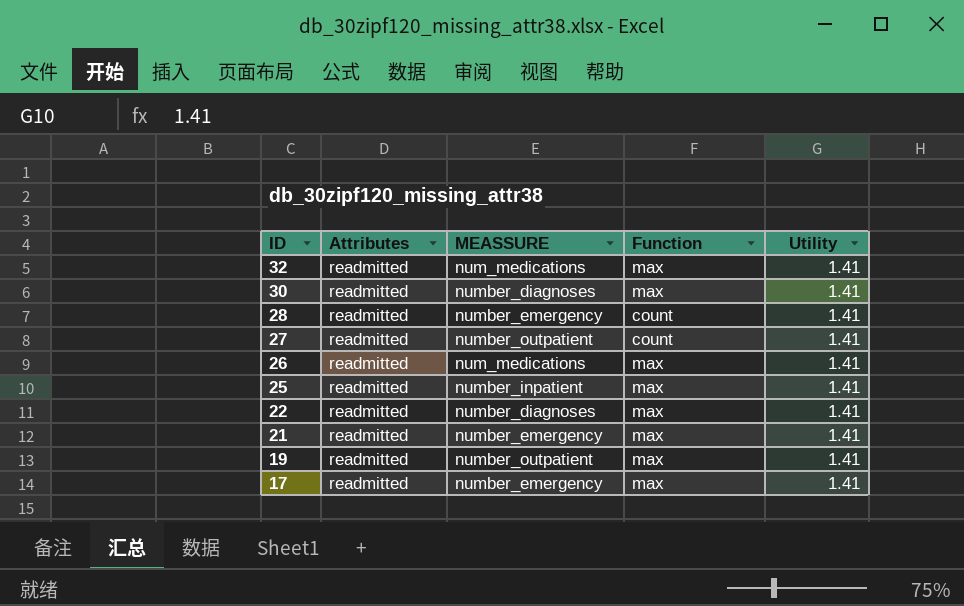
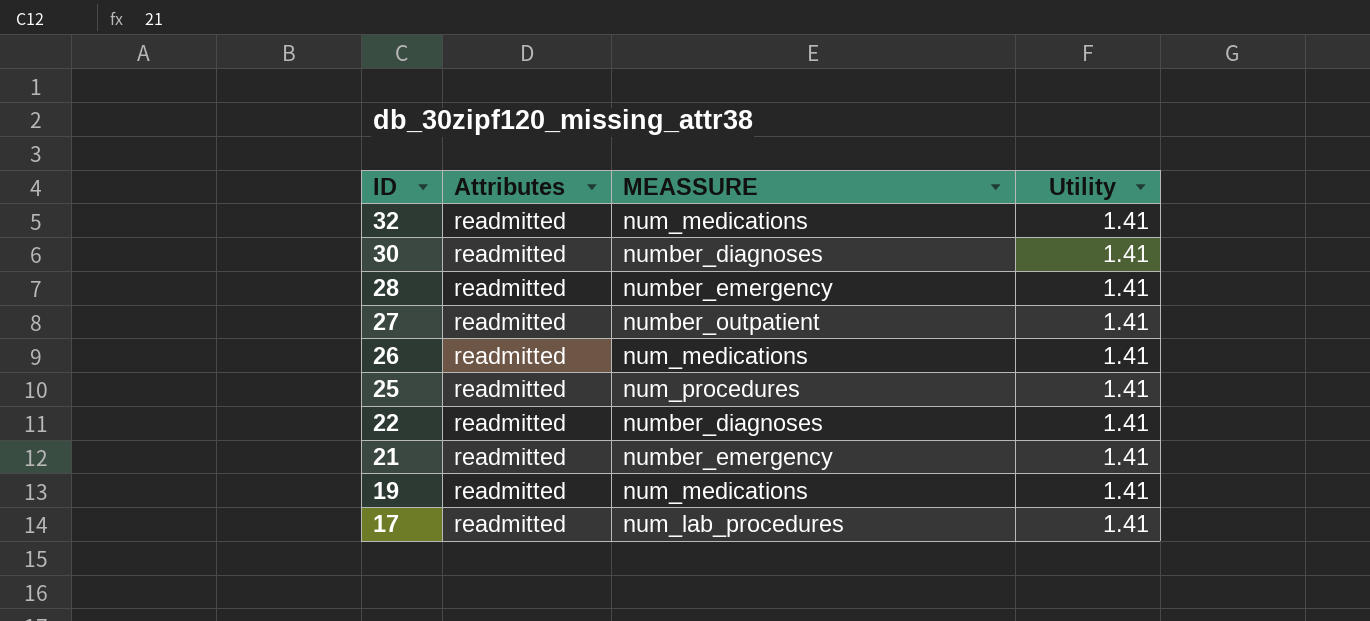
column Function | position: 4 -> none
25 | MEASSURE: number_inpatient -> num_procedures
19 | MEASSURE: number_outpatient -> num_medications
17 | MEASSURE: number_emergency -> num_lab_procedures

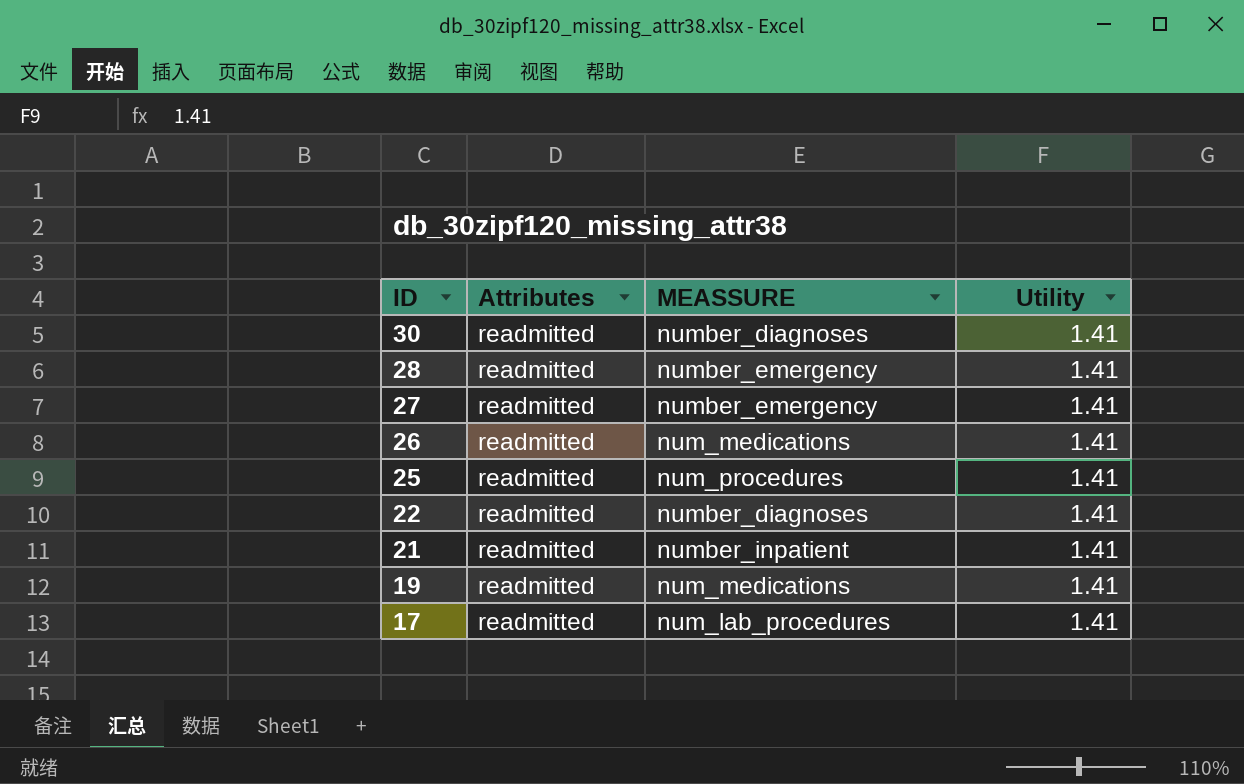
row 32: readmitted | num_medications | 1.41 -> none
27 | MEASSURE: number_outpatient -> number_emergency
21 | MEASSURE: number_emergency -> number_inpatient

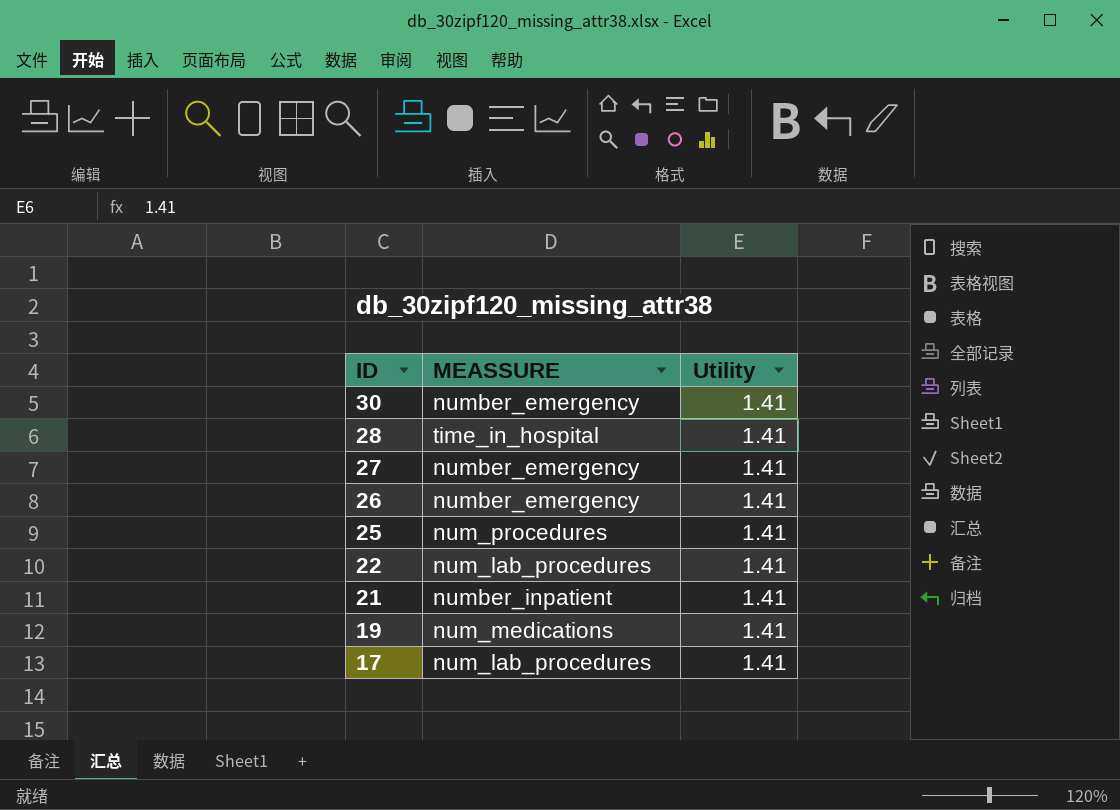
column Attributes | position: 2 -> none
30 | MEASSURE: number_diagnoses -> number_emergency
28 | MEASSURE: number_emergency -> time_in_hospital
26 | MEASSURE: num_medications -> number_emergency
22 | MEASSURE: number_diagnoses -> num_lab_procedures

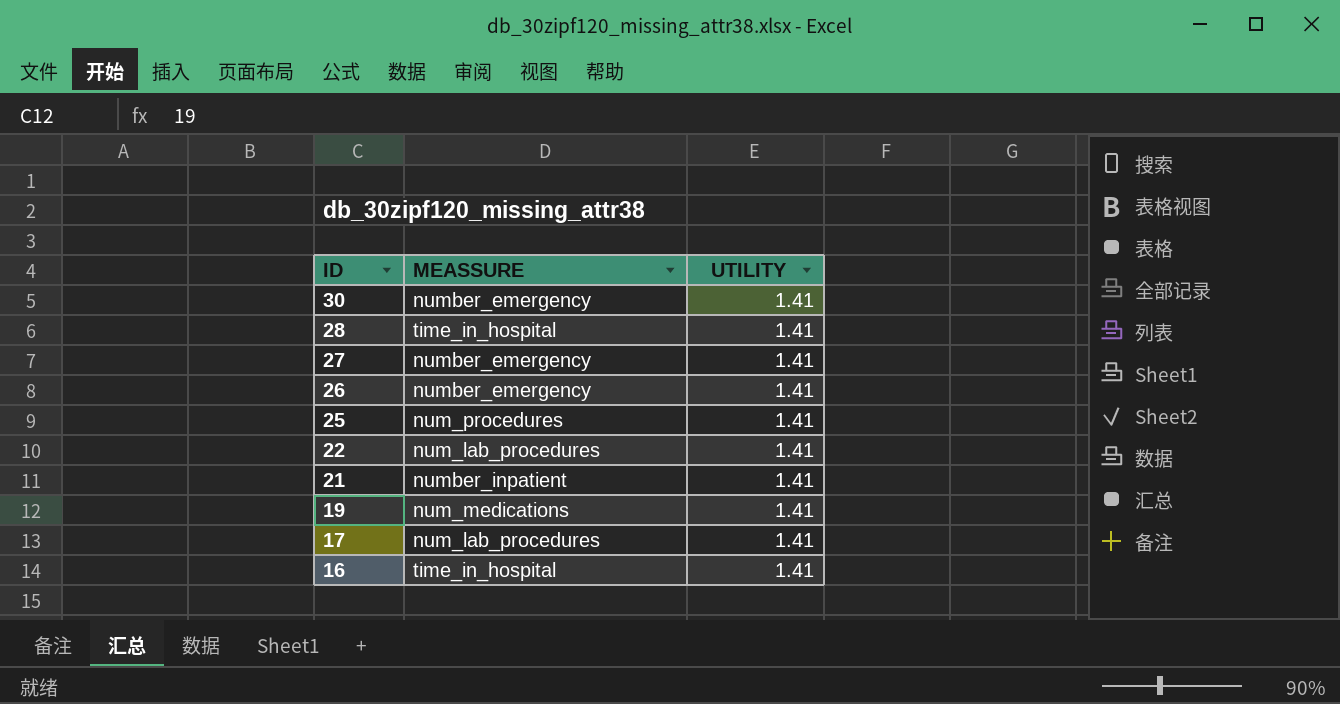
column name: Utility -> UTILITY
row 16: none -> time_in_hospital | 1.41

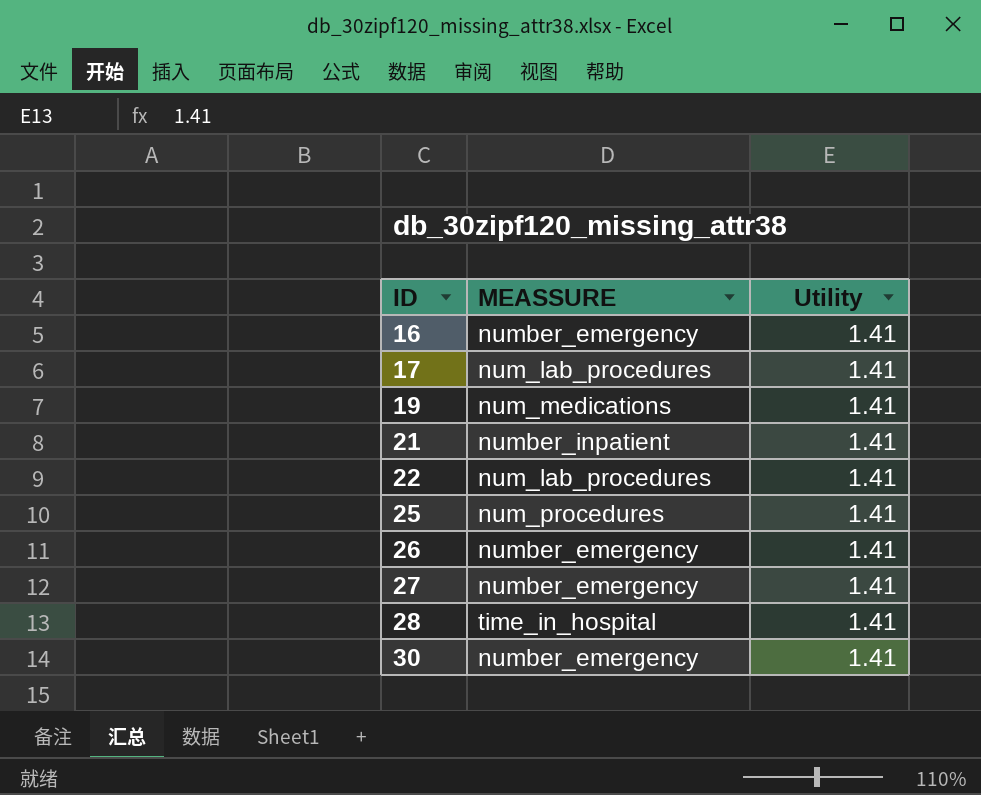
row order: ID descending -> ID ascending
column name: UTILITY -> Utility
16 | MEASSURE: time_in_hospital -> number_emergency

